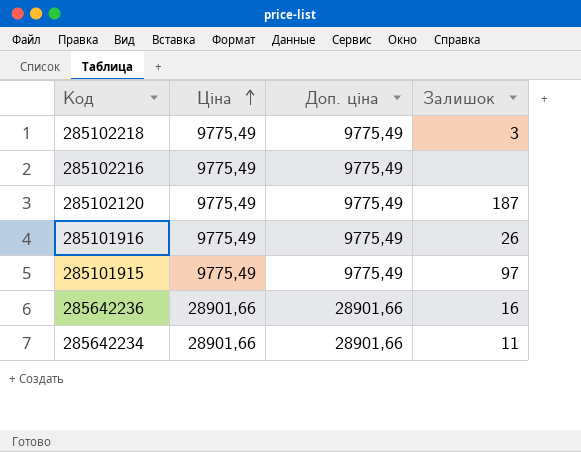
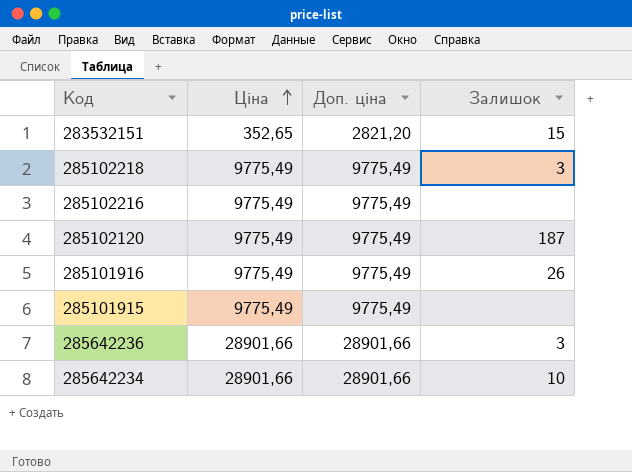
row 283532151: none -> 352,65 | 2821,20 | 15
285101915 | Залишок: 97 -> none
285642236 | Залишок: 16 -> 3
285642234 | Залишок: 11 -> 10

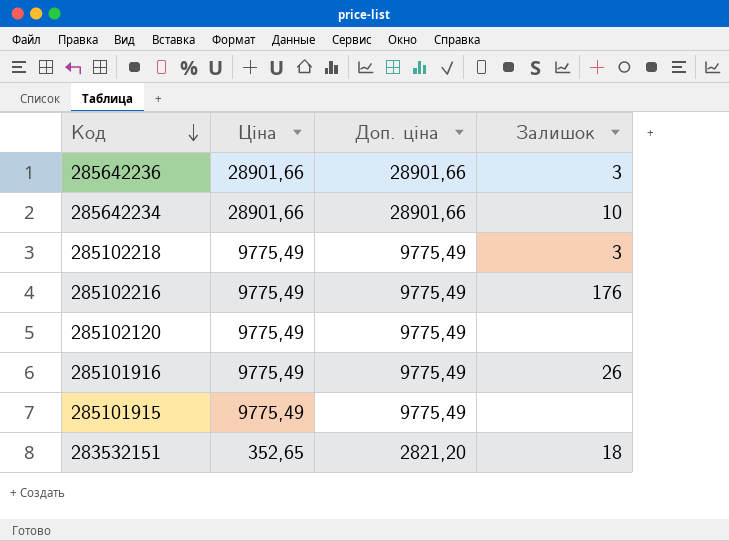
row order: Ціна ascending -> Код descending
285102216 | Залишок: none -> 176
285102120 | Залишок: 187 -> none
283532151 | Залишок: 15 -> 18

